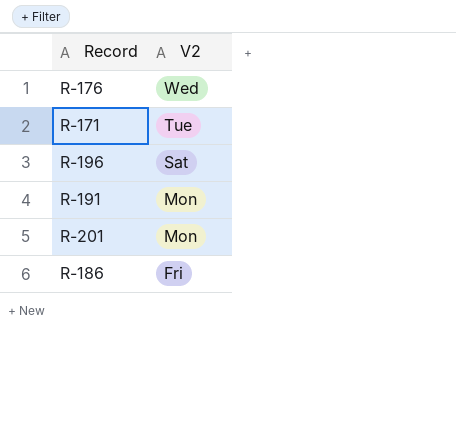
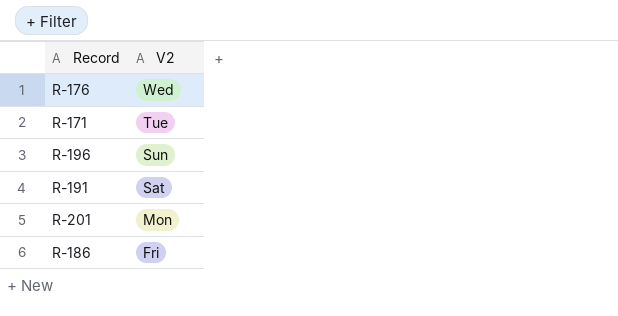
R-196 | V2: Sat -> Sun
R-191 | V2: Mon -> Sat

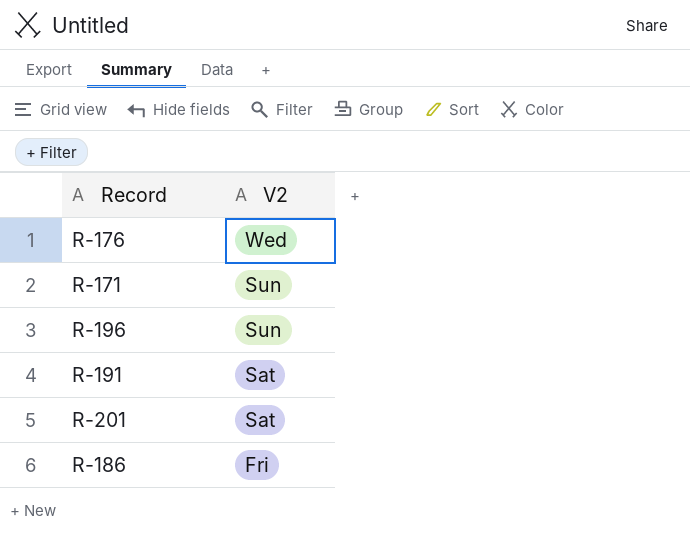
R-171 | V2: Tue -> Sun
R-201 | V2: Mon -> Sat

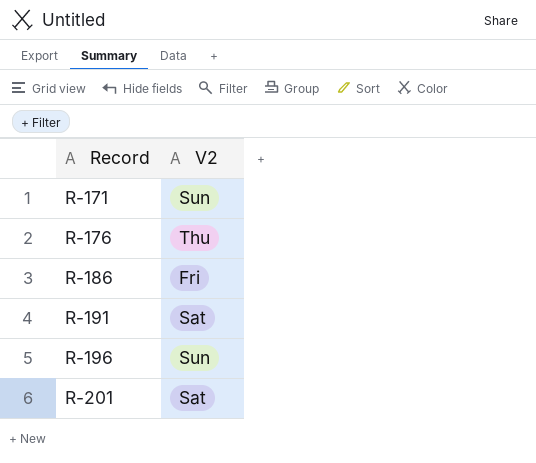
row order: V2 descending -> Record ascending
R-176 | V2: Wed -> Thu

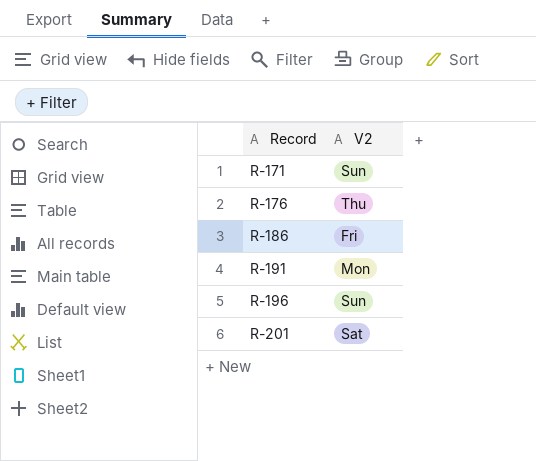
R-191 | V2: Sat -> Mon

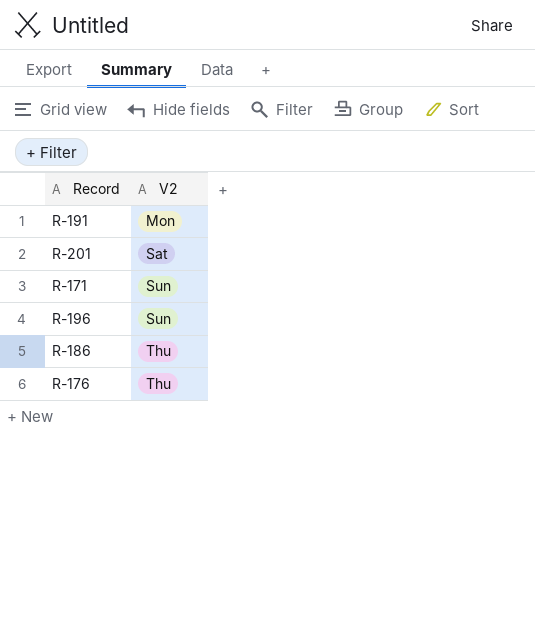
row order: Record ascending -> V2 ascending
R-186 | V2: Fri -> Thu

